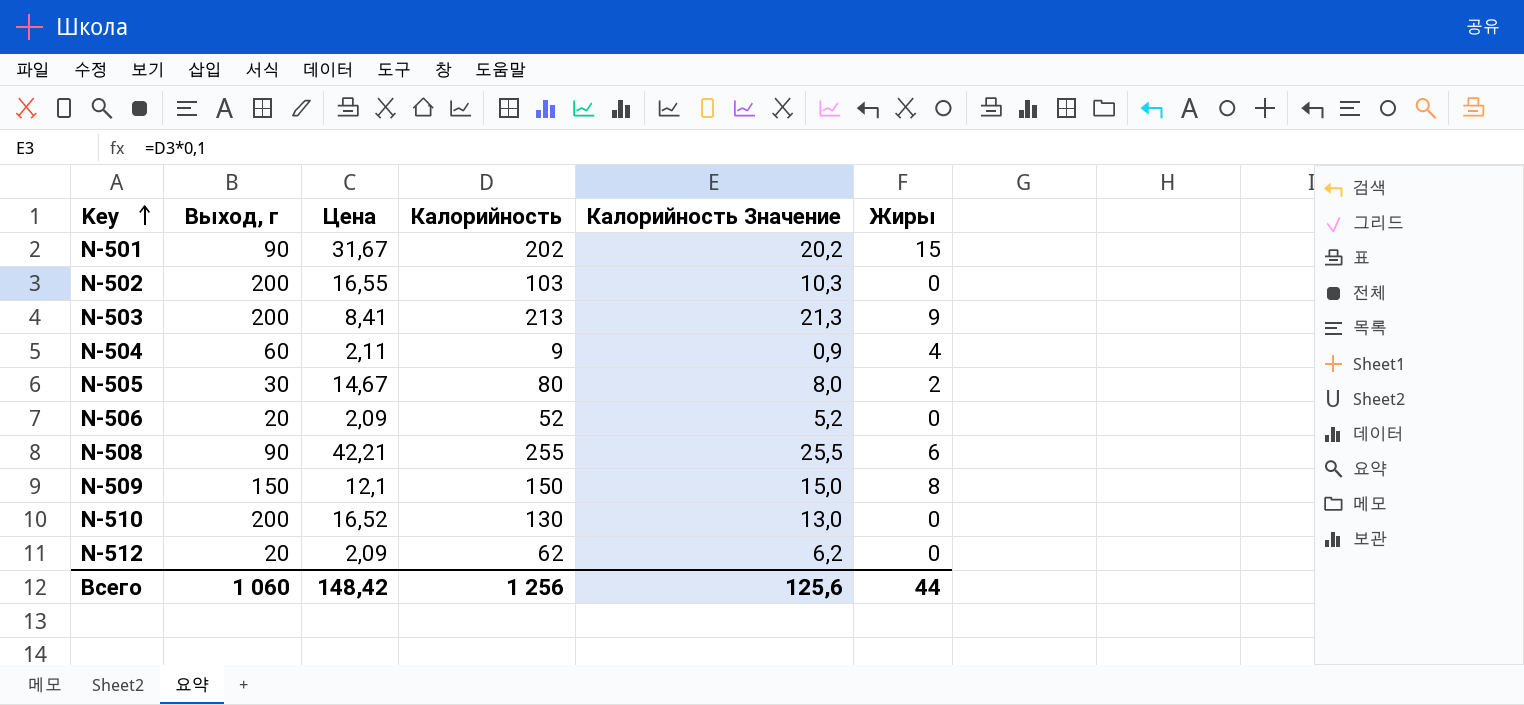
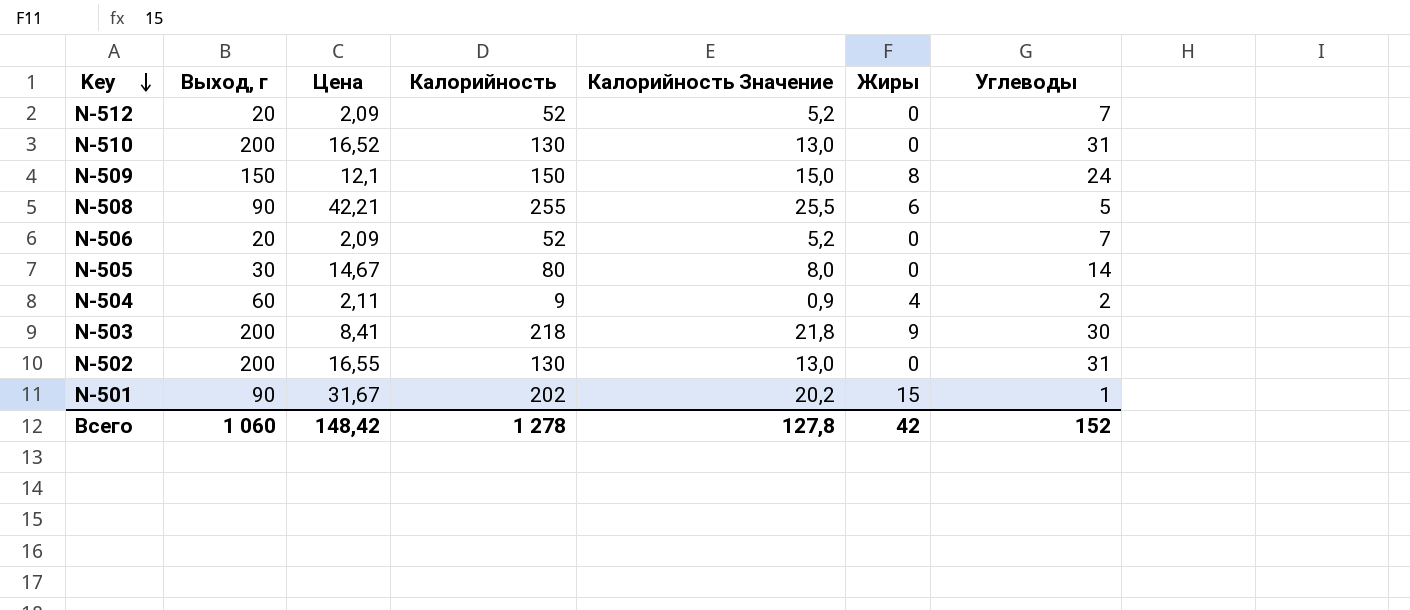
row order: Key ascending -> Key descending
column Углеводы | position: none -> 7
N-512 | Калорийность: 62 -> 52
N-512 | Калорийность Значение: 6,2 -> 5,2
N-505 | Жиры: 2 -> 0
N-503 | Калорийность: 213 -> 218
N-503 | Калорийность Значение: 21,3 -> 21,8
N-502 | Калорийность: 103 -> 130
N-502 | Калорийность Значение: 10,3 -> 13,0
Всего | Калорийность: 1 256 -> 1 278
Всего | Калорийность Значение: 125,6 -> 127,8
Всего | Жиры: 44 -> 42

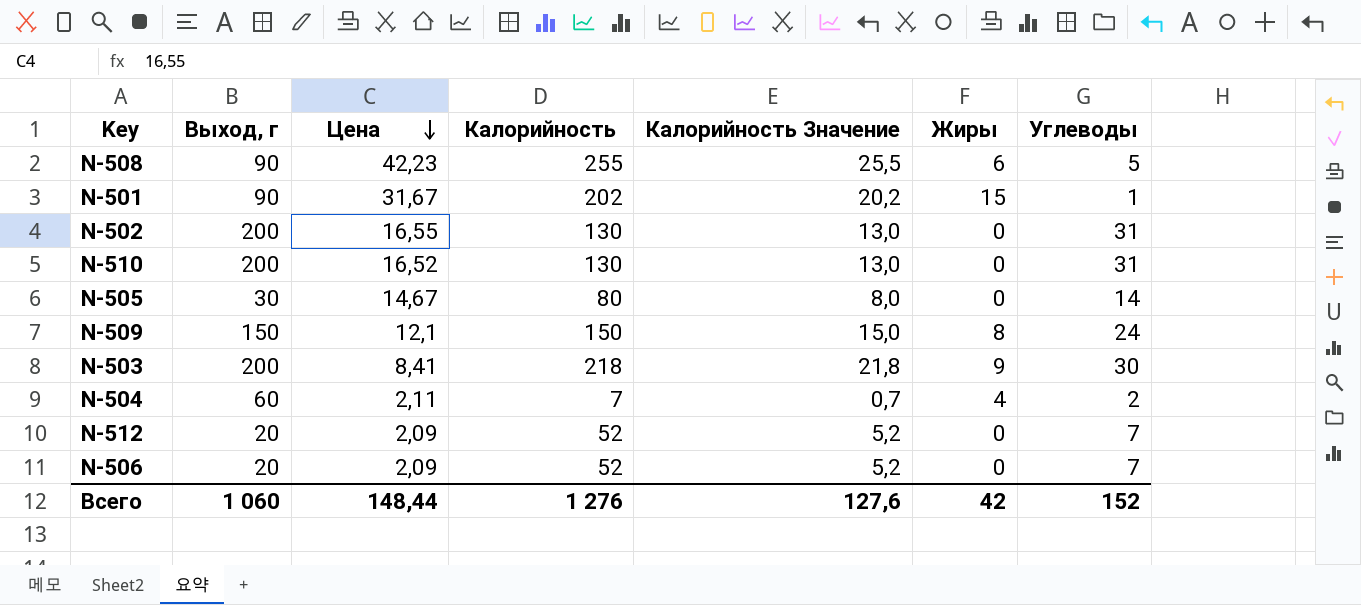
row order: Key descending -> Цена descending
N-508 | Цена: 42,21 -> 42,23
N-504 | Калорийность: 9 -> 7
N-504 | Калорийность Значение: 0,9 -> 0,7
Всего | Цена: 148,42 -> 148,44
Всего | Калорийность: 1 278 -> 1 276
Всего | Калорийность Значение: 127,8 -> 127,6

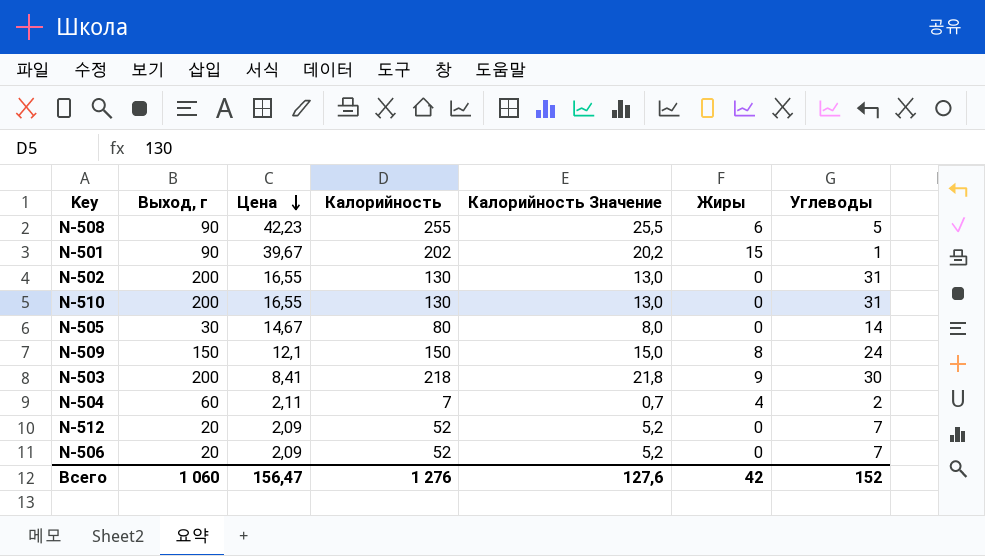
N-501 | Цена: 31,67 -> 39,67
N-510 | Цена: 16,52 -> 16,55
Всего | Цена: 148,44 -> 156,47

